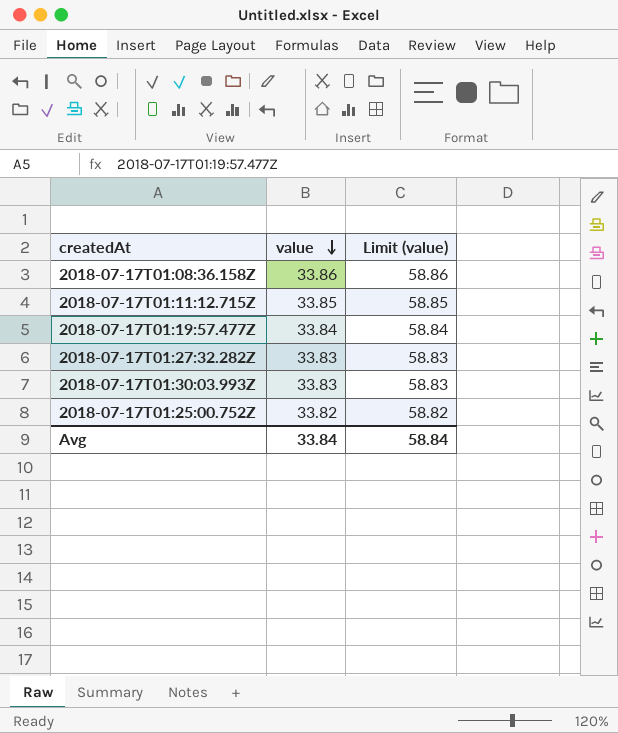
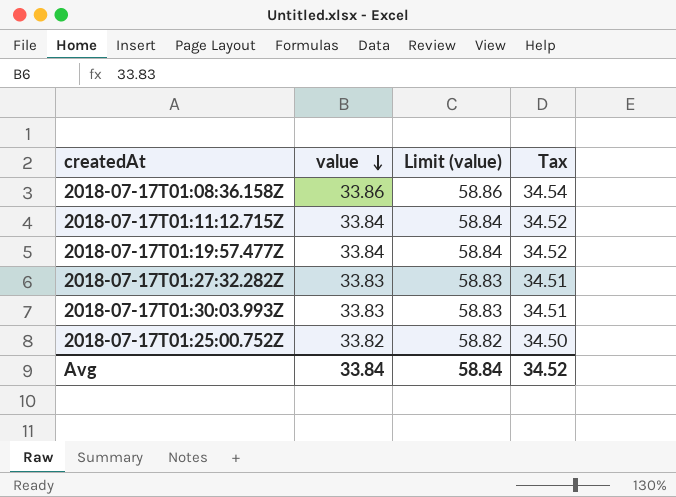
column Tax | formula: none -> [value] * 1.02
2018-07-17T01:11:12.715Z | value: 33.85 -> 33.84
2018-07-17T01:11:12.715Z | Limit (value): 58.85 -> 58.84

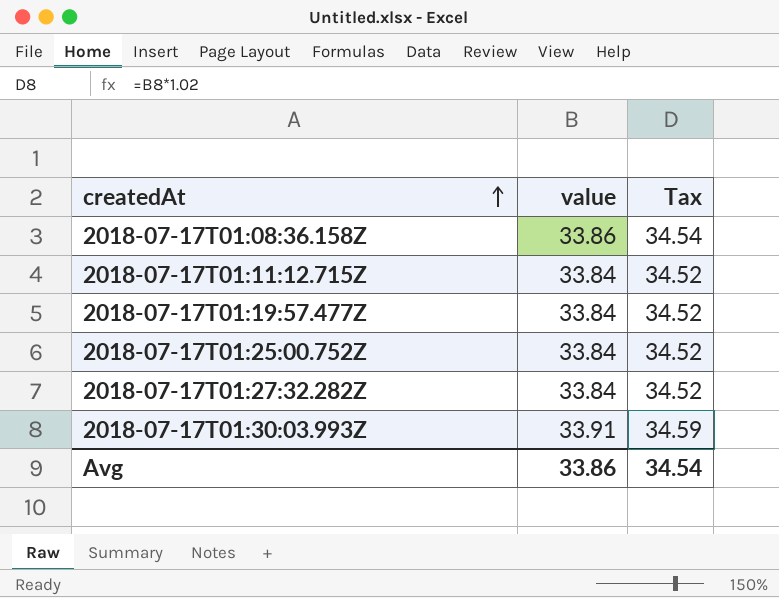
row order: value descending -> createdAt ascending
column Limit (value) | formula: [value] + 25 -> none
2018-07-17T01:25:00.752Z | value: 33.82 -> 33.84
2018-07-17T01:25:00.752Z | Tax: 34.50 -> 34.52
2018-07-17T01:27:32.282Z | value: 33.83 -> 33.84
2018-07-17T01:27:32.282Z | Tax: 34.51 -> 34.52
2018-07-17T01:30:03.993Z | value: 33.83 -> 33.91
2018-07-17T01:30:03.993Z | Tax: 34.51 -> 34.59
Avg | value: 33.84 -> 33.86
Avg | Tax: 34.52 -> 34.54

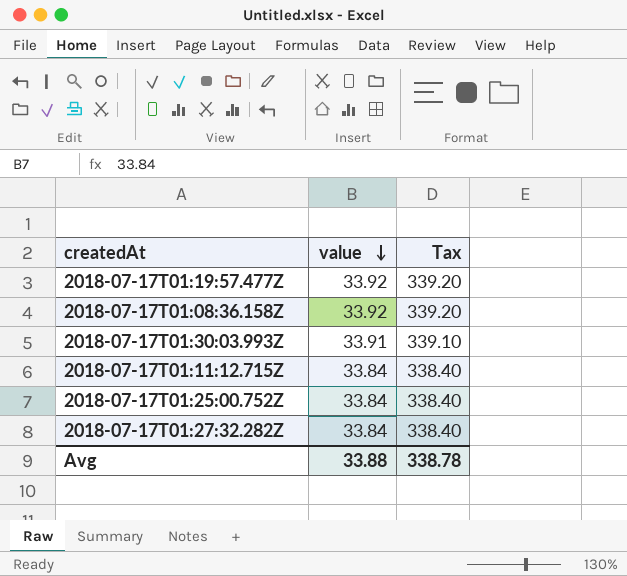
row order: createdAt ascending -> value descending
column Tax | formula: [value] * 1.02 -> [value] * 10
2018-07-17T01:19:57.477Z | value: 33.84 -> 33.92
2018-07-17T01:08:36.158Z | value: 33.86 -> 33.92
Avg | value: 33.86 -> 33.88
Avg | Tax: 34.54 -> 338.78

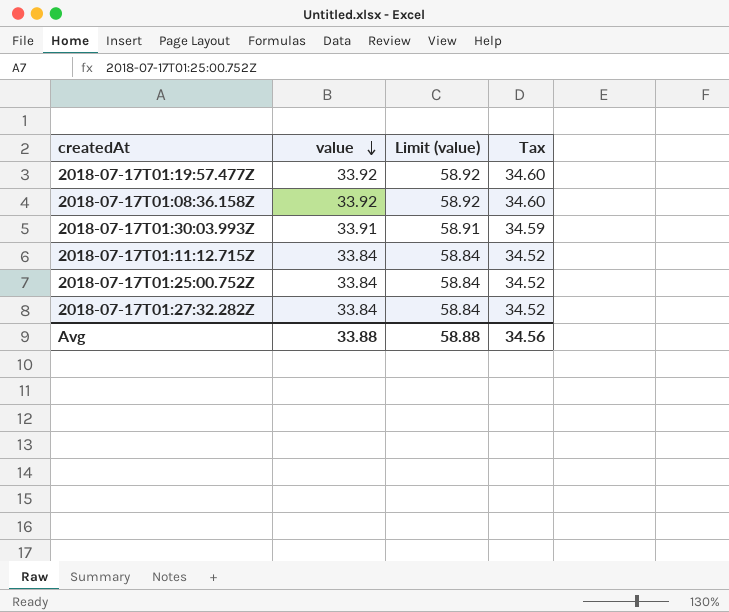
column Limit (value) | formula: none -> [value] + 25
column Tax | formula: [value] * 10 -> [value] * 1.02
Avg | Tax: 338.78 -> 34.56

